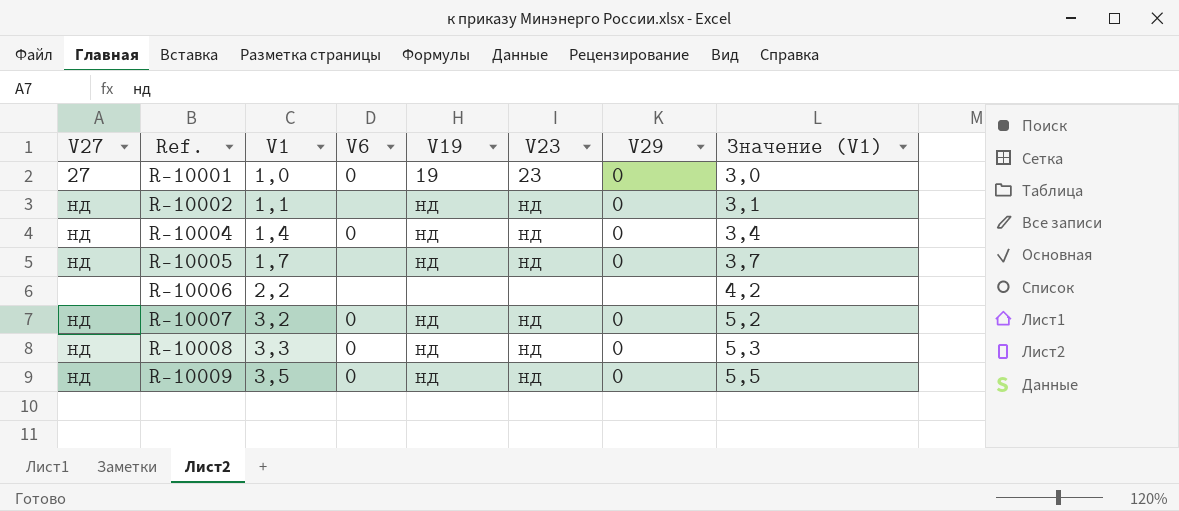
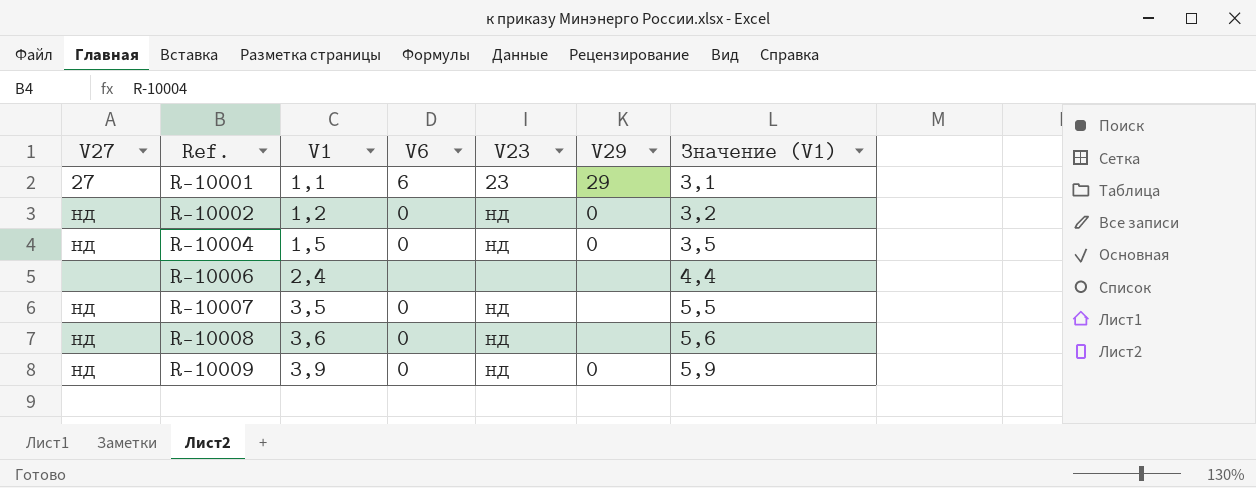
column V19 | position: 5 -> none
row R-10005: нд | 1,7 | none | нд | нд | 0 | 3,7 -> none
R-10001 | V1: 1,0 -> 1,1
R-10001 | V6: 0 -> 6
R-10001 | V29: 0 -> 29
R-10001 | Значение (V1): 3,0 -> 3,1
R-10002 | V1: 1,1 -> 1,2
R-10002 | V6: none -> 0
R-10002 | Значение (V1): 3,1 -> 3,2
R-10004 | V1: 1,4 -> 1,5
R-10004 | Значение (V1): 3,4 -> 3,5
R-10006 | V1: 2,2 -> 2,4
R-10006 | Значение (V1): 4,2 -> 4,4
R-10007 | V1: 3,2 -> 3,5
R-10007 | V29: 0 -> none
R-10007 | Значение (V1): 5,2 -> 5,5
R-10008 | V1: 3,3 -> 3,6
R-10008 | V29: 0 -> none
R-10008 | Значение (V1): 5,3 -> 5,6
R-10009 | V1: 3,5 -> 3,9
R-10009 | Значение (V1): 5,5 -> 5,9

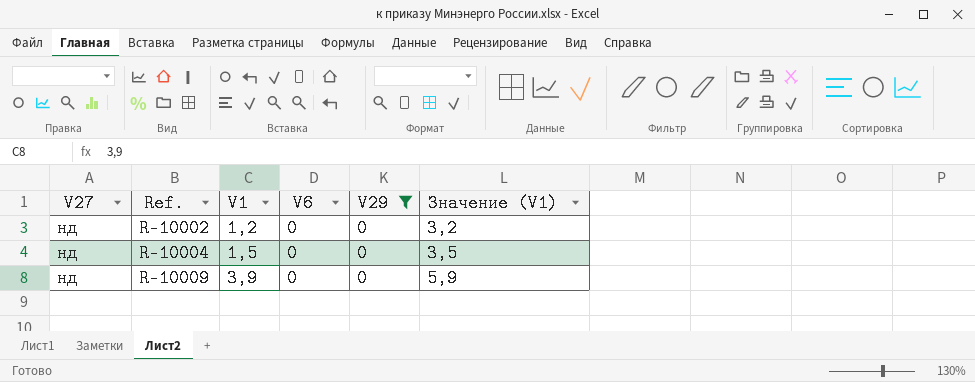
filter: none -> V29 = 0
column V23 | position: 5 -> none

